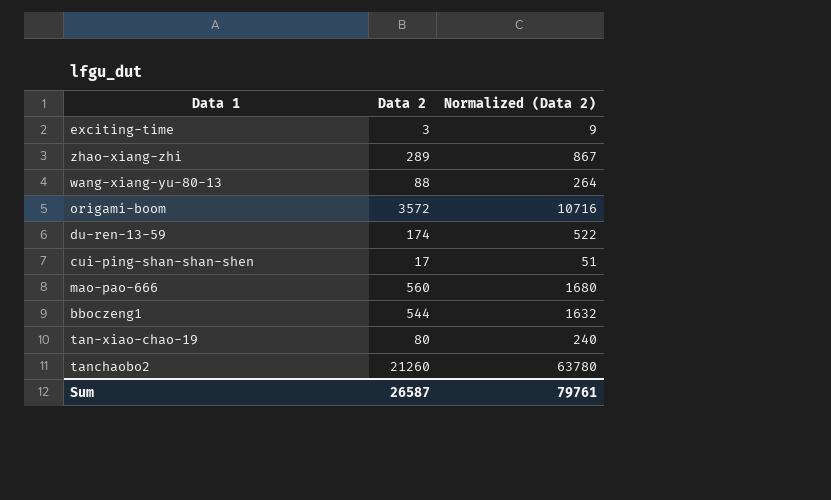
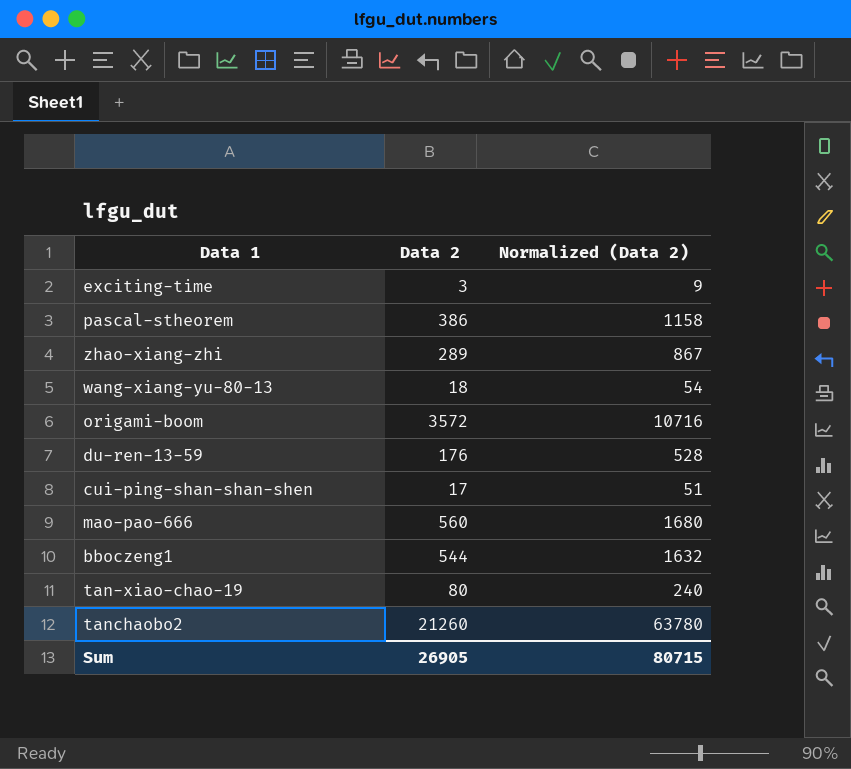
row pascal-stheorem: none -> 386 | 1158
wang-xiang-yu-80-13 | Data 2: 88 -> 18
wang-xiang-yu-80-13 | Normalized (Data 2): 264 -> 54
du-ren-13-59 | Data 2: 174 -> 176
du-ren-13-59 | Normalized (Data 2): 522 -> 528
Sum | Data 2: 26587 -> 26905
Sum | Normalized (Data 2): 79761 -> 80715

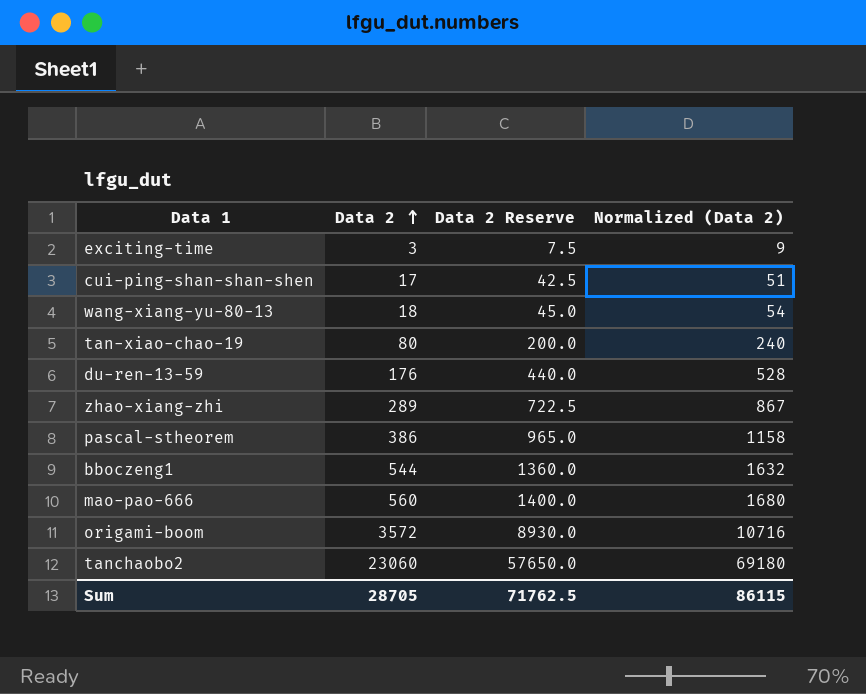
row order: none -> Data 2 ascending
column Data 2 Reserve | formula: none -> [Data 2] * 2.5
tanchaobo2 | Data 2: 21260 -> 23060
tanchaobo2 | Normalized (Data 2): 63780 -> 69180
Sum | Data 2: 26905 -> 28705
Sum | Normalized (Data 2): 80715 -> 86115

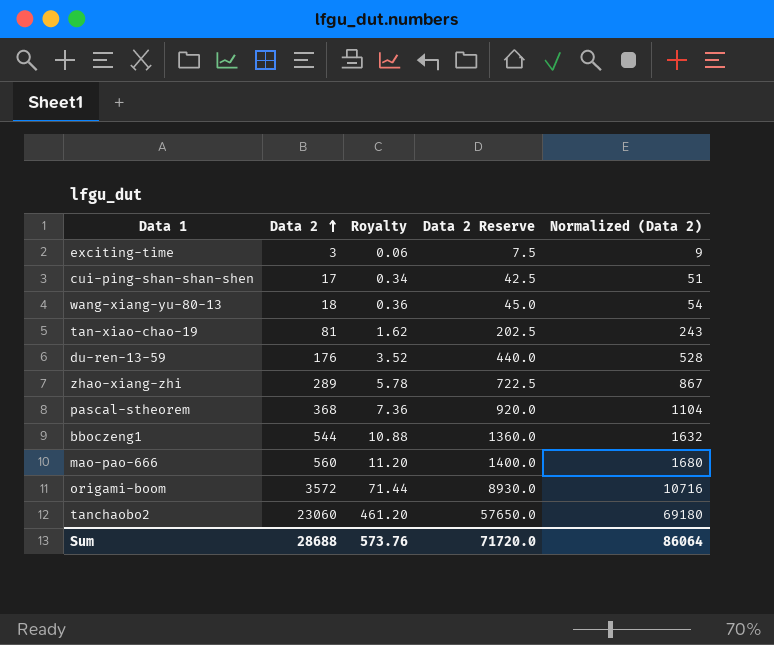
column Royalty | formula: none -> [Data 2] * 0.02
tan-xiao-chao-19 | Data 2: 80 -> 81
tan-xiao-chao-19 | Data 2 Reserve: 200.0 -> 202.5
tan-xiao-chao-19 | Normalized (Data 2): 240 -> 243
pascal-stheorem | Data 2: 386 -> 368
pascal-stheorem | Data 2 Reserve: 965.0 -> 920.0
pascal-stheorem | Normalized (Data 2): 1158 -> 1104
Sum | Data 2: 28705 -> 28688
Sum | Data 2 Reserve: 71762.5 -> 71720.0
Sum | Normalized (Data 2): 86115 -> 86064

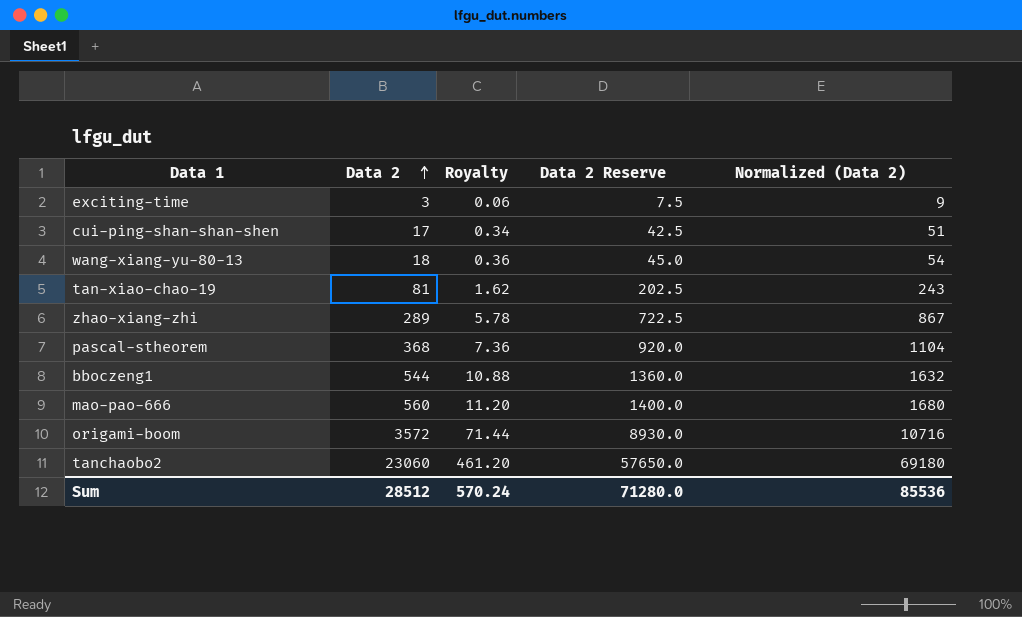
row du-ren-13-59: 176 | 3.52 | 440.0 | 528 -> none
Sum | Data 2: 28688 -> 28512
Sum | Royalty: 573.76 -> 570.24
Sum | Data 2 Reserve: 71720.0 -> 71280.0
Sum | Normalized (Data 2): 86064 -> 85536

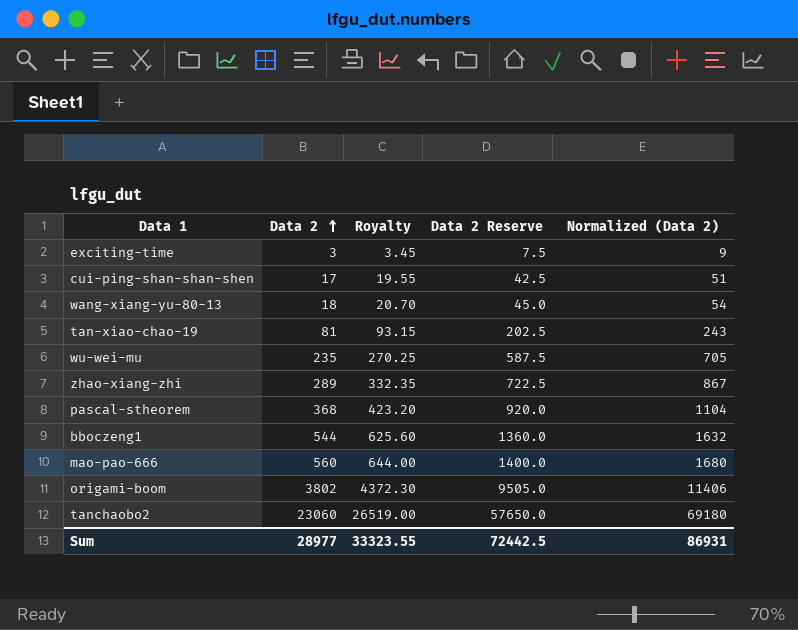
column Royalty | formula: [Data 2] * 0.02 -> [Data 2] * 1.15
row wu-wei-mu: none -> 235 | 270.25 | 587.5 | 705
origami-boom | Data 2: 3572 -> 3802
origami-boom | Data 2 Reserve: 8930.0 -> 9505.0
origami-boom | Normalized (Data 2): 10716 -> 11406
Sum | Data 2: 28512 -> 28977
Sum | Royalty: 570.24 -> 33323.55
Sum | Data 2 Reserve: 71280.0 -> 72442.5
Sum | Normalized (Data 2): 85536 -> 86931

